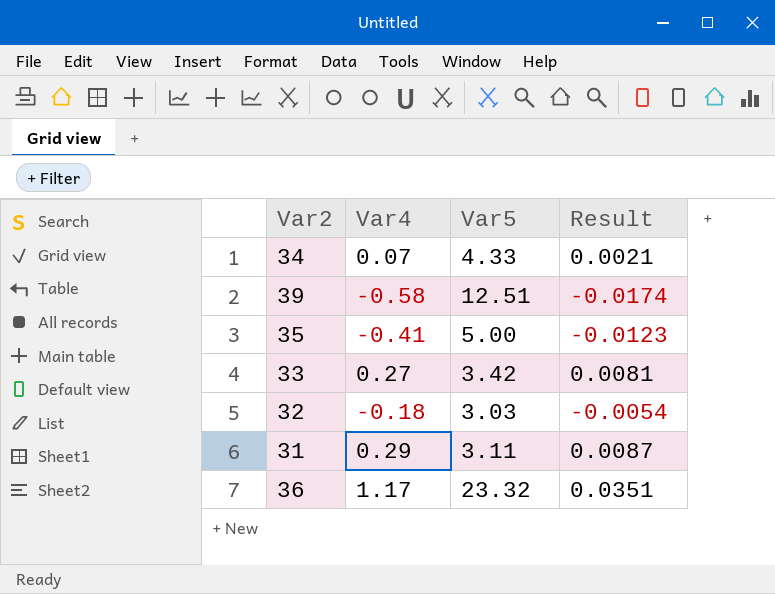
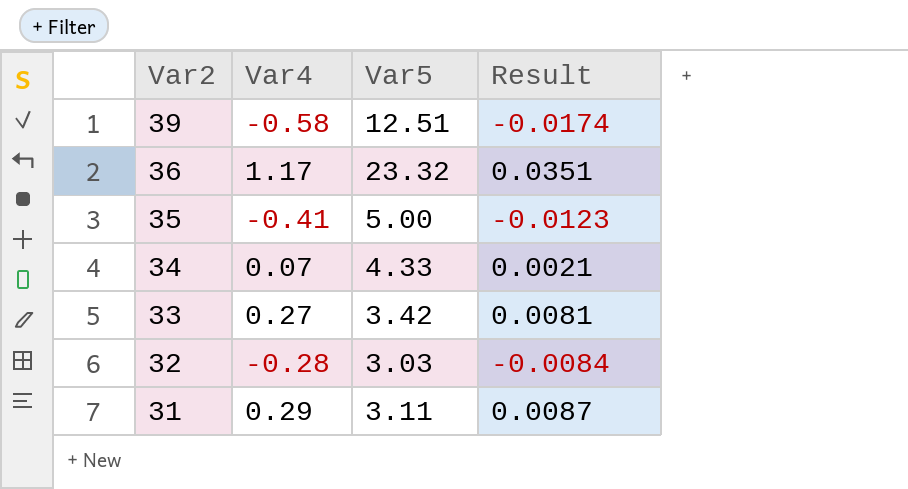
row order: none -> Var2 descending
32 | Var4: -0.18 -> -0.28
32 | Result: -0.0054 -> -0.0084

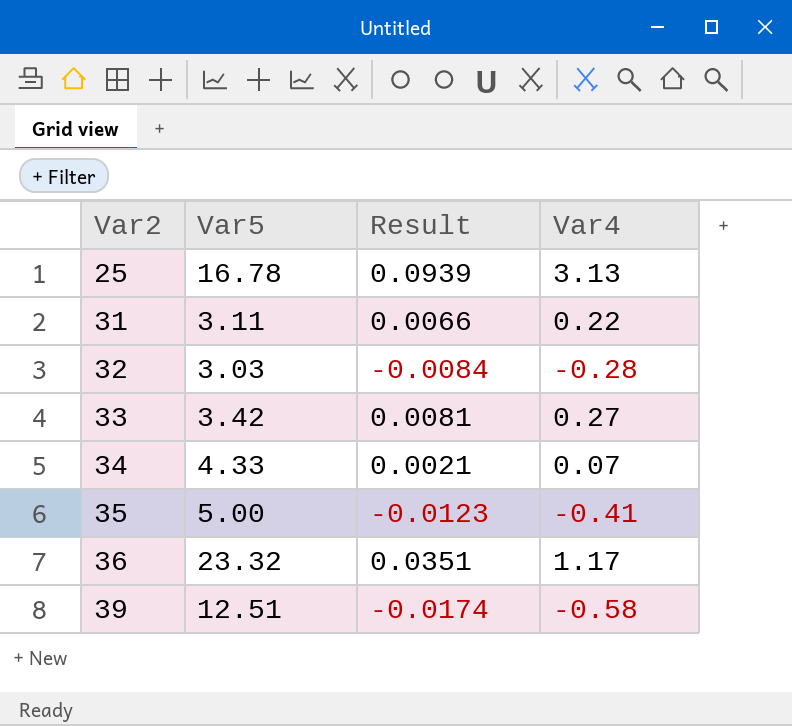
row order: Var2 descending -> Var2 ascending
column Var4 | position: 2 -> 4
row 25: none -> 16.78 | 0.0939 | 3.13
31 | Result: 0.0087 -> 0.0066
31 | Var4: 0.29 -> 0.22

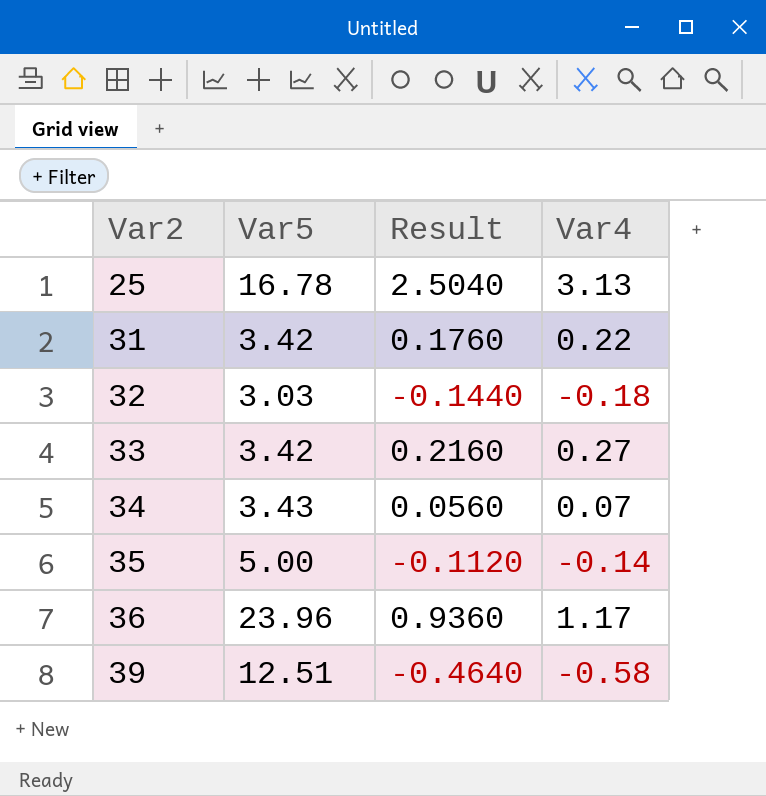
column Result | formula: [Var4] * 0.03 -> [Var4] * 0.8
31 | Var5: 3.11 -> 3.42
32 | Var4: -0.28 -> -0.18
34 | Var5: 4.33 -> 3.43
35 | Var4: -0.41 -> -0.14
36 | Var5: 23.32 -> 23.96

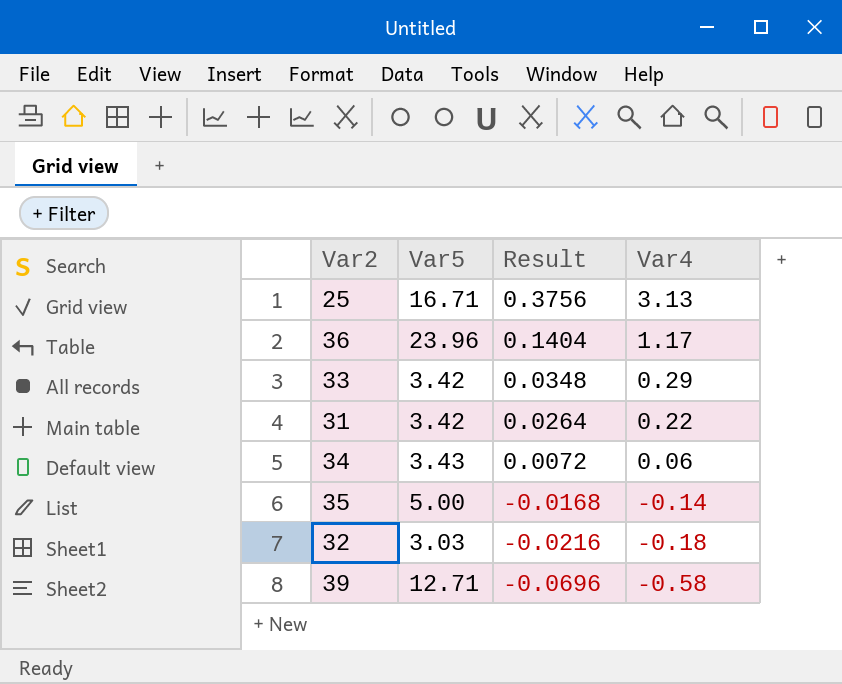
row order: Var2 ascending -> Result descending
column Result | formula: [Var4] * 0.8 -> [Var4] * 0.12
25 | Var5: 16.78 -> 16.71
33 | Var4: 0.27 -> 0.29
34 | Var4: 0.07 -> 0.06
39 | Var5: 12.51 -> 12.71

